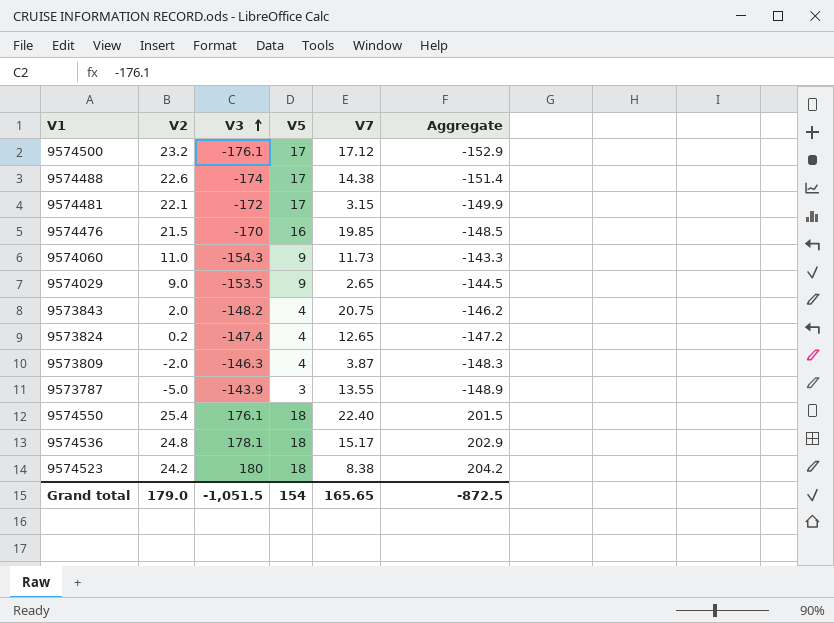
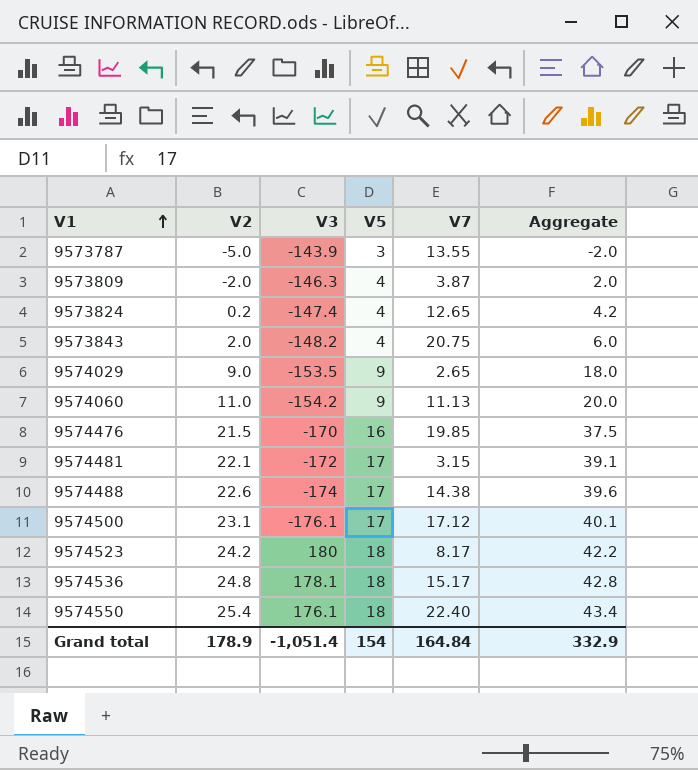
row order: V3 ascending -> V1 ascending
column Aggregate | formula: [V2] + [V3] -> [V2] + [V5]
9574060 | V3: -154.3 -> -154.2
9574060 | V7: 11.73 -> 11.13
9574500 | V2: 23.2 -> 23.1
9574523 | V7: 8.38 -> 8.17
Grand total | V2: 179.0 -> 178.9
Grand total | V3: -1,051.5 -> -1,051.4
Grand total | V7: 165.65 -> 164.84
Grand total | Aggregate: -872.5 -> 332.9

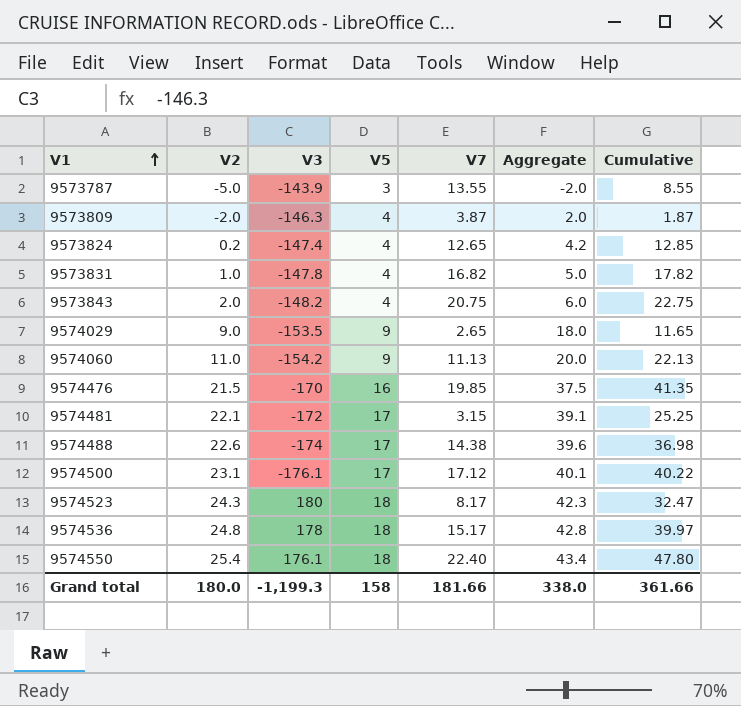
column Cumulative | formula: none -> [V2] + [V7]
row 9573831: none -> 1.0 | -147.8 | 4 | 16.82 | 5.0 | 17.82
9574523 | V2: 24.2 -> 24.3
9574523 | Aggregate: 42.2 -> 42.3
9574536 | V3: 178.1 -> 178
Grand total | V2: 178.9 -> 180.0
Grand total | V3: -1,051.4 -> -1,199.3
Grand total | V5: 154 -> 158
Grand total | V7: 164.84 -> 181.66
Grand total | Aggregate: 332.9 -> 338.0

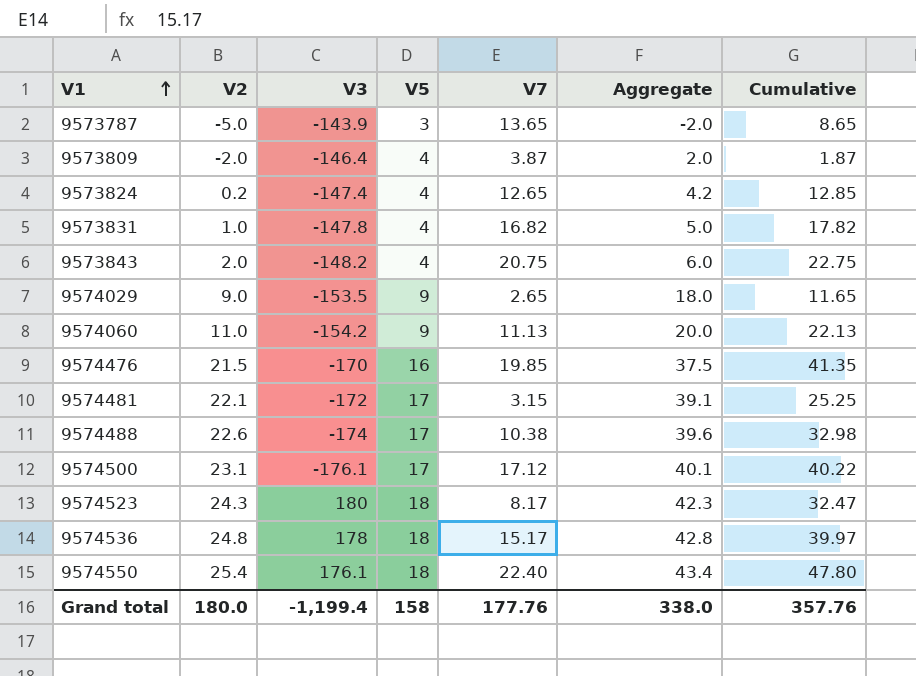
9573787 | V7: 13.55 -> 13.65
9573787 | Cumulative: 8.55 -> 8.65
9573809 | V3: -146.3 -> -146.4
9574488 | V7: 14.38 -> 10.38
9574488 | Cumulative: 36.98 -> 32.98
Grand total | V3: -1,199.3 -> -1,199.4
Grand total | V7: 181.66 -> 177.76
Grand total | Cumulative: 361.66 -> 357.76

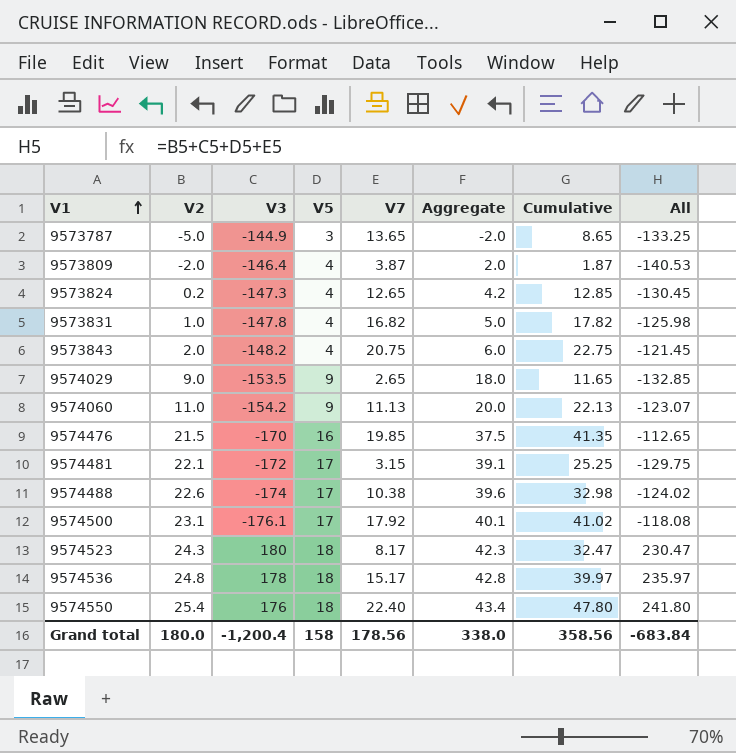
column All | formula: none -> [V2] + [V3] + [V5] + [V7]
9573787 | V3: -143.9 -> -144.9
9573824 | V3: -147.4 -> -147.3
9574500 | V7: 17.12 -> 17.92
9574500 | Cumulative: 40.22 -> 41.02
9574550 | V3: 176.1 -> 176
Grand total | V3: -1,199.4 -> -1,200.4
Grand total | V7: 177.76 -> 178.56
Grand total | Cumulative: 357.76 -> 358.56

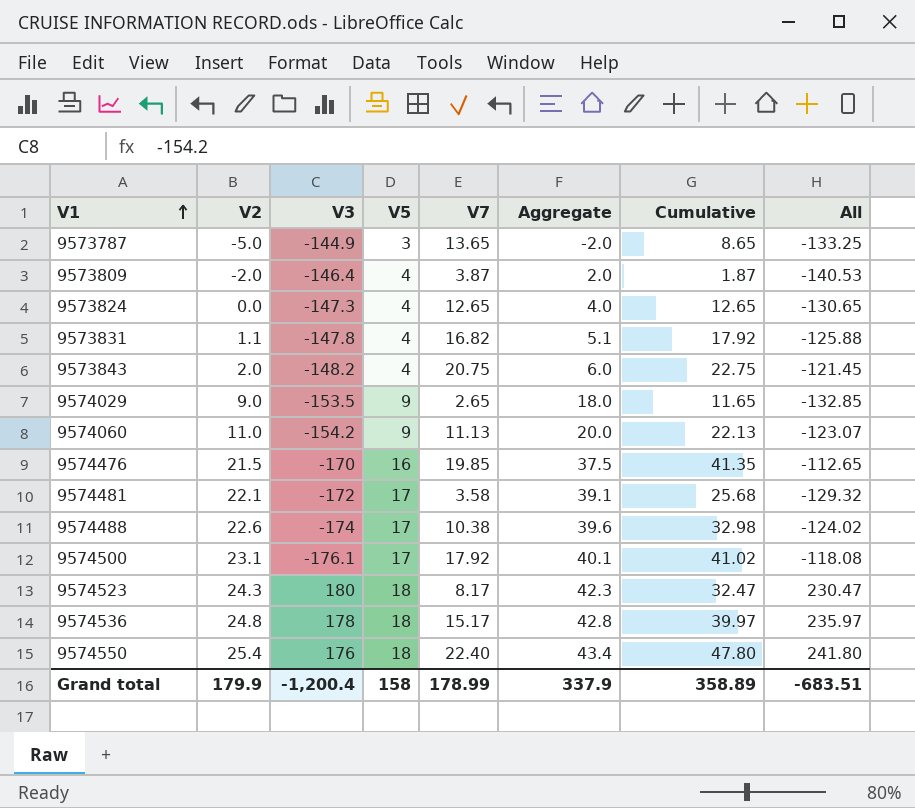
9573824 | V2: 0.2 -> 0.0
9573824 | Aggregate: 4.2 -> 4.0
9573824 | Cumulative: 12.85 -> 12.65
9573824 | All: -130.45 -> -130.65
9573831 | V2: 1.0 -> 1.1
9573831 | Aggregate: 5.0 -> 5.1
9573831 | Cumulative: 17.82 -> 17.92
9573831 | All: -125.98 -> -125.88
9574481 | V7: 3.15 -> 3.58
9574481 | Cumulative: 25.25 -> 25.68
9574481 | All: -129.75 -> -129.32
Grand total | V2: 180.0 -> 179.9
Grand total | V7: 178.56 -> 178.99
Grand total | Aggregate: 338.0 -> 337.9
Grand total | Cumulative: 358.56 -> 358.89
Grand total | All: -683.84 -> -683.51

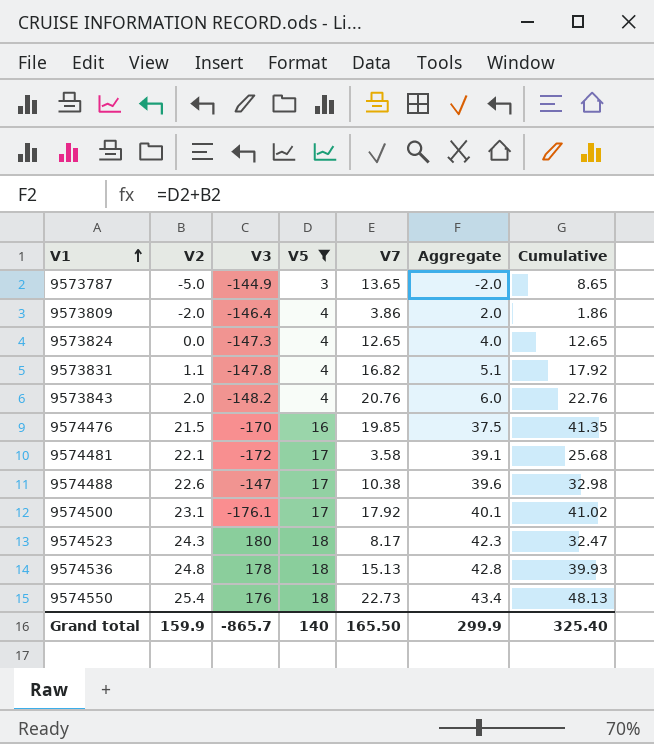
filter: none -> V5 != 9
column All | formula: [V2] + [V3] + [V5] + [V7] -> none
9573809 | V7: 3.87 -> 3.86
9573809 | Cumulative: 1.87 -> 1.86
9573843 | V7: 20.75 -> 20.76
9573843 | Cumulative: 22.75 -> 22.76
9574488 | V3: -174 -> -147
9574536 | V7: 15.17 -> 15.13
9574536 | Cumulative: 39.97 -> 39.93
9574550 | V7: 22.40 -> 22.73
9574550 | Cumulative: 47.80 -> 48.13
Grand total | V2: 179.9 -> 159.9
Grand total | V3: -1,200.4 -> -865.7
Grand total | V5: 158 -> 140
Grand total | V7: 178.99 -> 165.50
Grand total | Aggregate: 337.9 -> 299.9
Grand total | Cumulative: 358.89 -> 325.40

